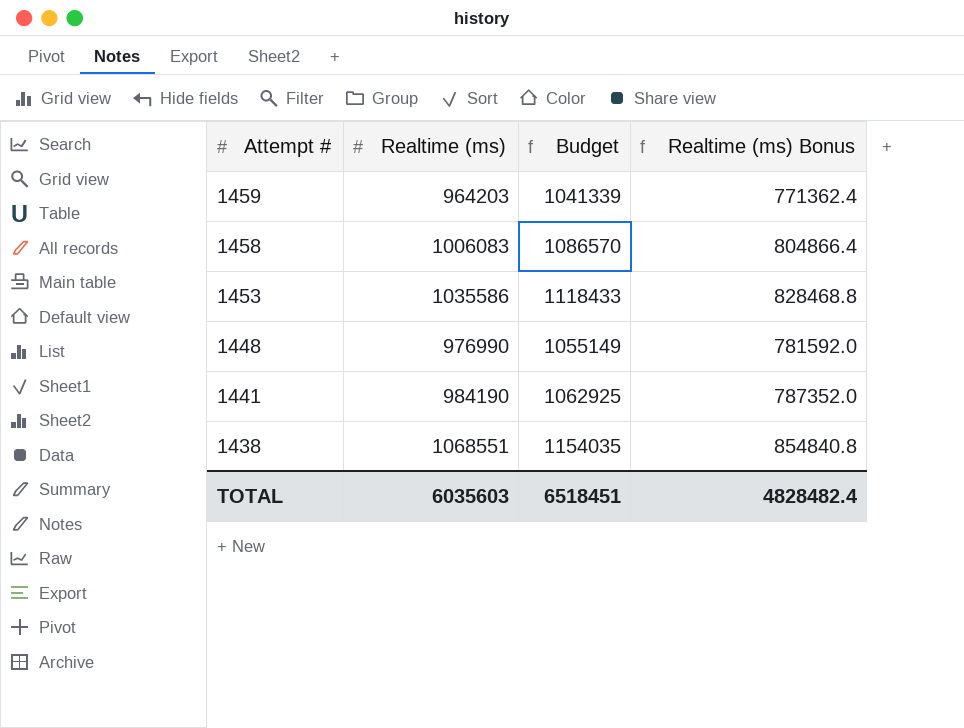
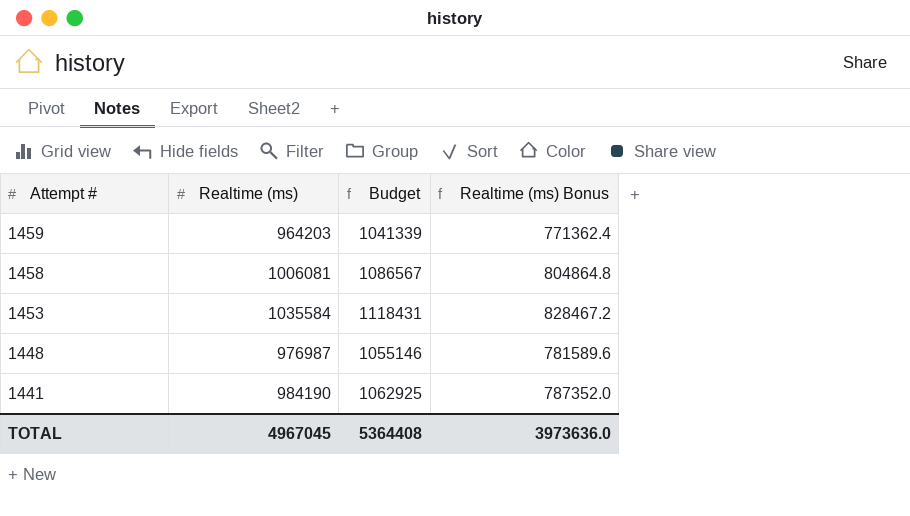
row 1438: 1068551 | 1154035 | 854840.8 -> none
1458 | Realtime (ms): 1006083 -> 1006081
1458 | Budget: 1086570 -> 1086567
1458 | Realtime (ms) Bonus: 804866.4 -> 804864.8
1453 | Realtime (ms): 1035586 -> 1035584
1453 | Budget: 1118433 -> 1118431
1453 | Realtime (ms) Bonus: 828468.8 -> 828467.2
1448 | Realtime (ms): 976990 -> 976987
1448 | Budget: 1055149 -> 1055146
1448 | Realtime (ms) Bonus: 781592.0 -> 781589.6
TOTAL | Realtime (ms): 6035603 -> 4967045
TOTAL | Budget: 6518451 -> 5364408
TOTAL | Realtime (ms) Bonus: 4828482.4 -> 3973636.0

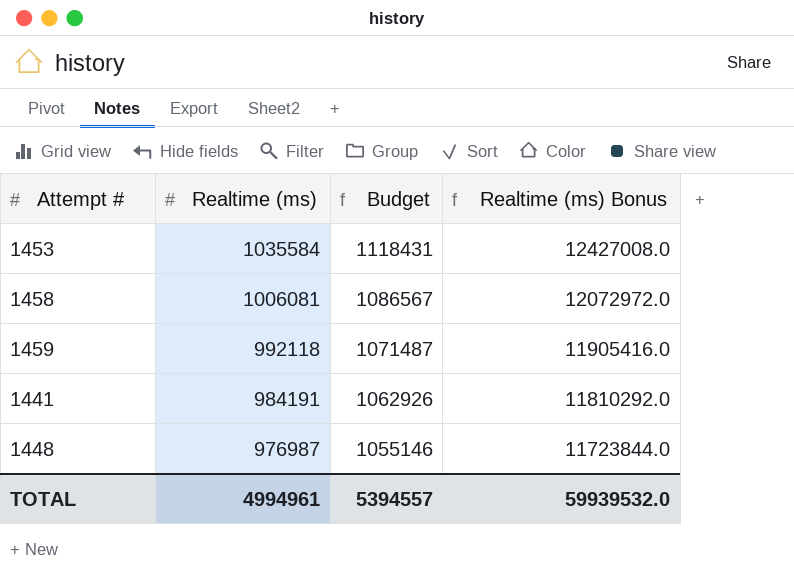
row order: Attempt # descending -> Realtime (ms) descending
column Realtime (ms) Bonus | formula: [Realtime (ms)] * 0.8 -> [Realtime (ms)] * 12
1459 | Realtime (ms): 964203 -> 992118
1459 | Budget: 1041339 -> 1071487
1441 | Realtime (ms): 984190 -> 984191
1441 | Budget: 1062925 -> 1062926
TOTAL | Realtime (ms): 4967045 -> 4994961
TOTAL | Budget: 5364408 -> 5394557
TOTAL | Realtime (ms) Bonus: 3973636.0 -> 59939532.0

